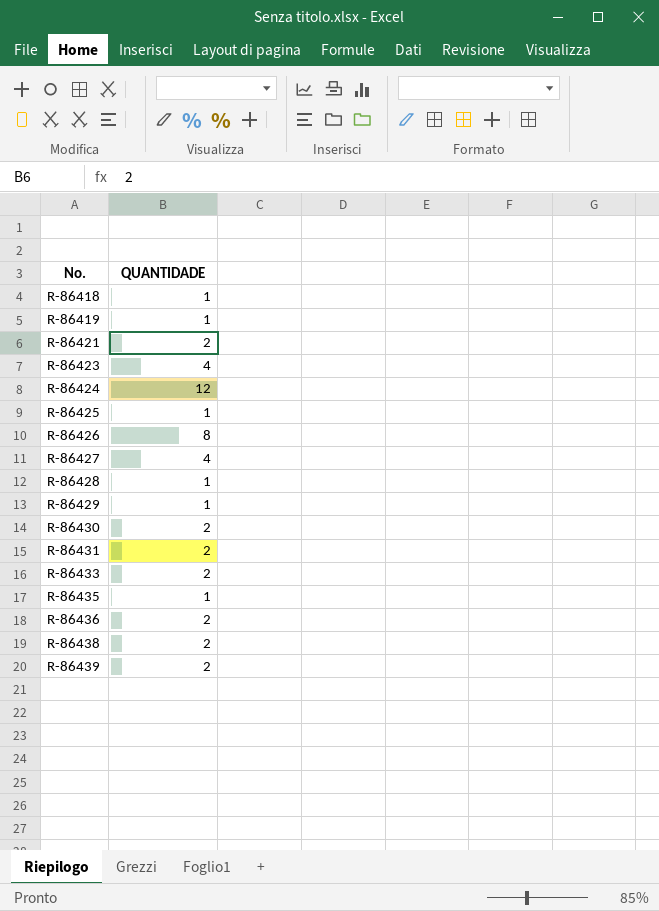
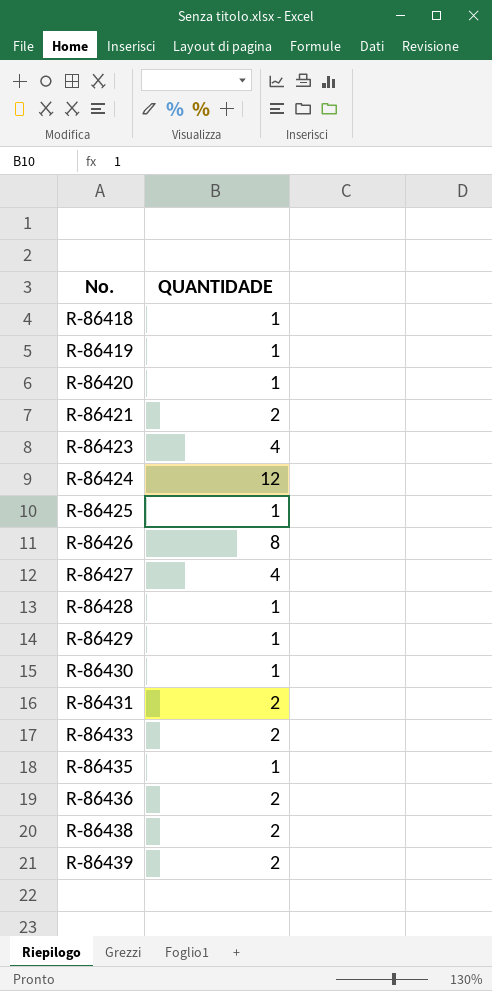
row R-86420: none -> 1
R-86430 | QUANTIDADE: 2 -> 1

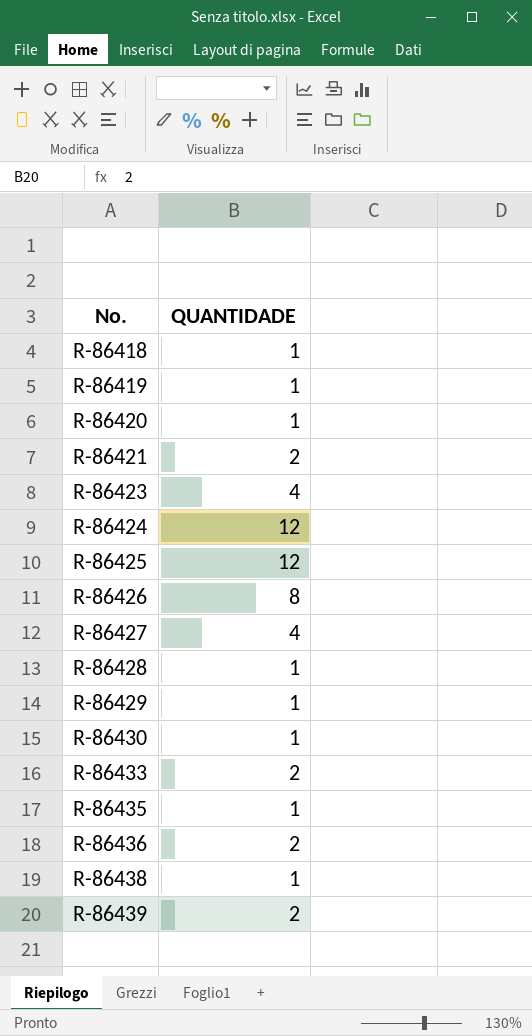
row R-86431: 2 -> none
R-86425 | QUANTIDADE: 1 -> 12
R-86438 | QUANTIDADE: 2 -> 1

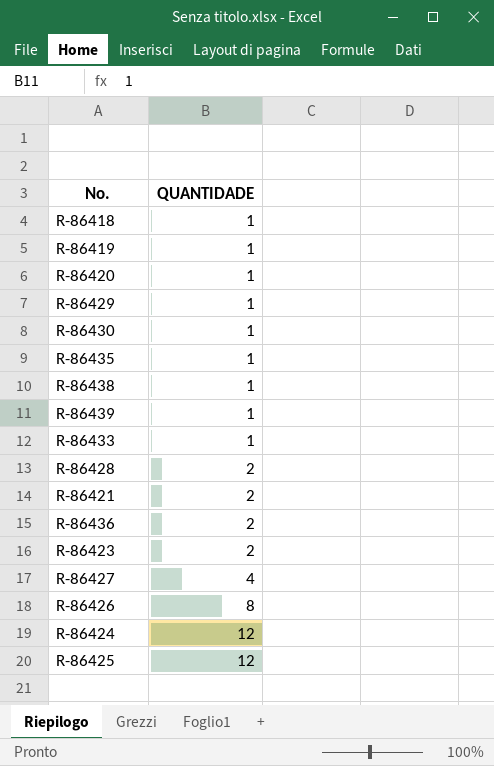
row order: No. ascending -> QUANTIDADE ascending
R-86439 | QUANTIDADE: 2 -> 1
R-86433 | QUANTIDADE: 2 -> 1
R-86428 | QUANTIDADE: 1 -> 2
R-86423 | QUANTIDADE: 4 -> 2

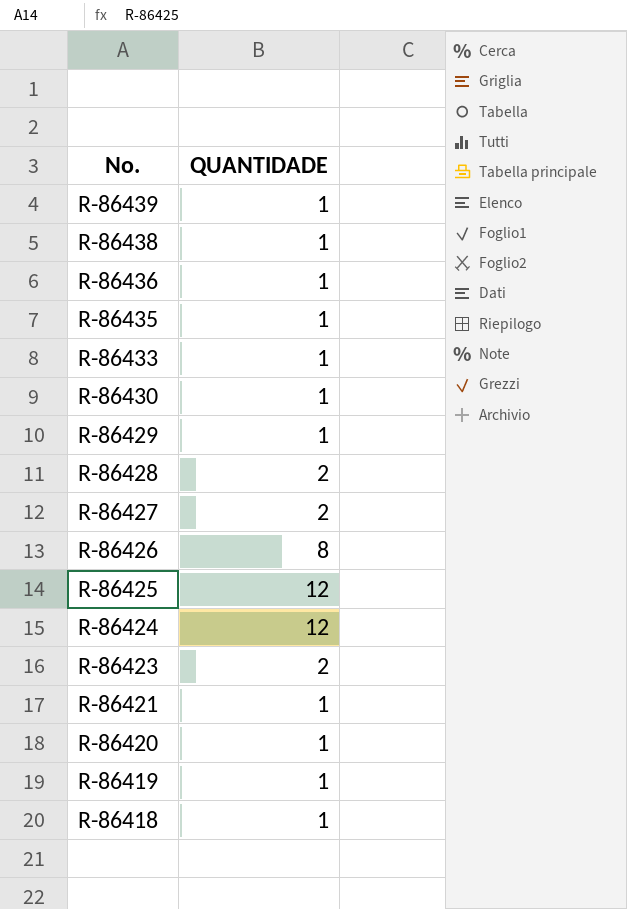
row order: QUANTIDADE ascending -> No. descending
R-86436 | QUANTIDADE: 2 -> 1
R-86427 | QUANTIDADE: 4 -> 2
R-86421 | QUANTIDADE: 2 -> 1

